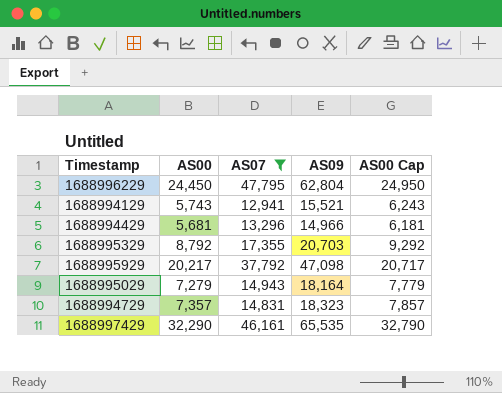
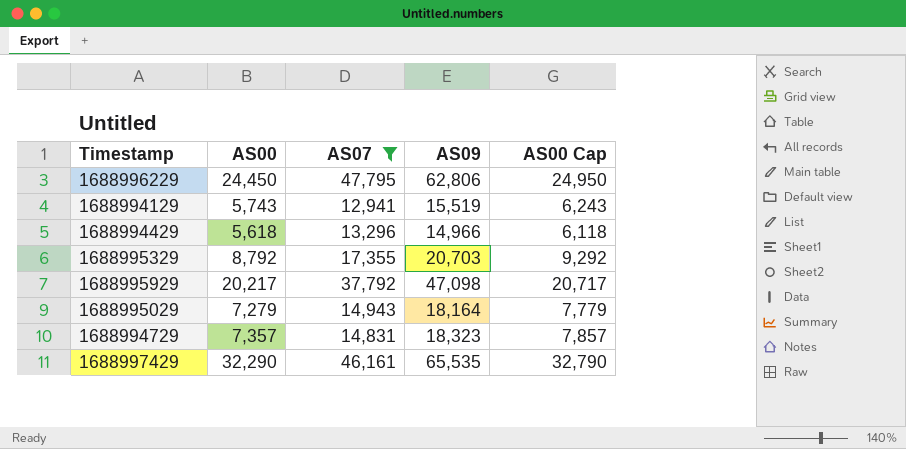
1688996229 | AS09: 62,804 -> 62,806
1688994129 | AS09: 15,521 -> 15,519
1688994429 | AS00: 5,681 -> 5,618
1688994429 | AS00 Cap: 6,181 -> 6,118

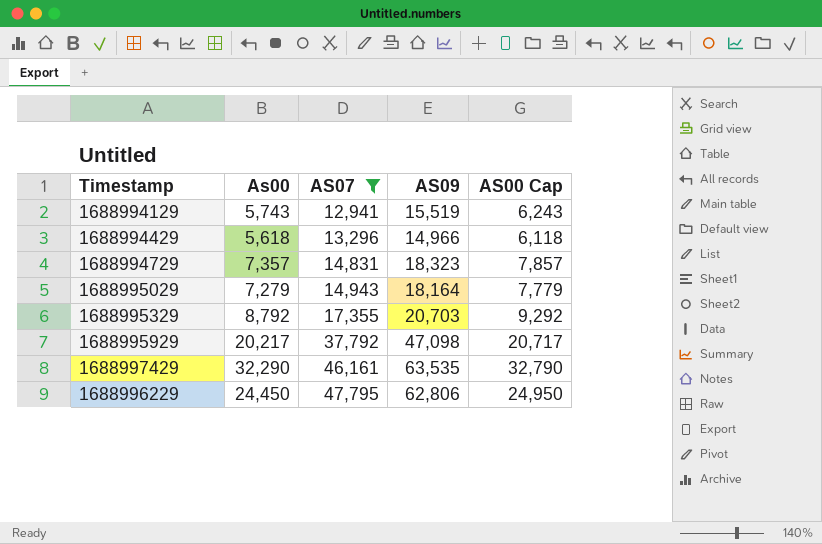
row order: none -> AS07 ascending
column name: AS00 -> As00
1688997429 | AS09: 65,535 -> 63,535

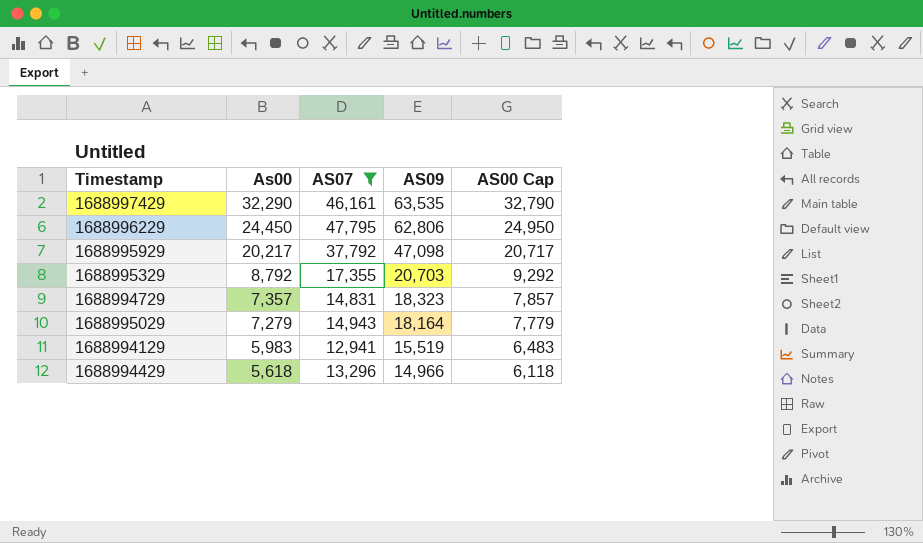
row order: AS07 ascending -> As00 descending
1688994129 | As00: 5,743 -> 5,983
1688994129 | AS00 Cap: 6,243 -> 6,483

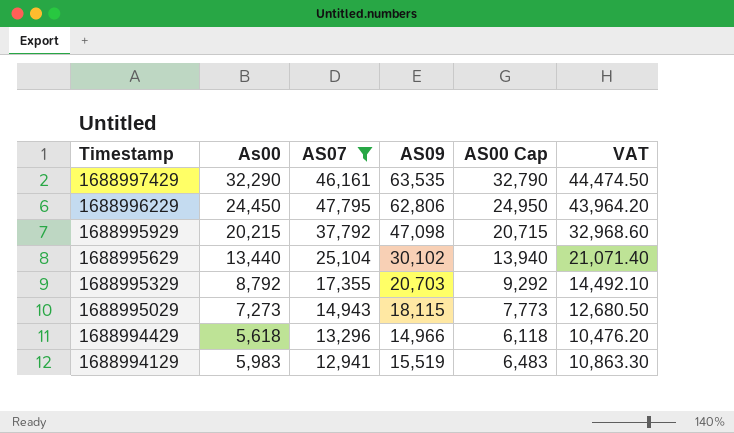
row order: As00 descending -> Timestamp descending
column VAT | formula: none -> [AS09] * 0.7
row 1688994729: 7,357 | 14,831 | 18,323 | 7,857 -> none
1688995929 | As00: 20,217 -> 20,215
1688995929 | AS00 Cap: 20,717 -> 20,715
row 1688995629: none -> 13,440 | 25,104 | 30,102 | 13,940 | 21,071.40
1688995029 | As00: 7,279 -> 7,273
1688995029 | AS09: 18,164 -> 18,115
1688995029 | AS00 Cap: 7,779 -> 7,773

